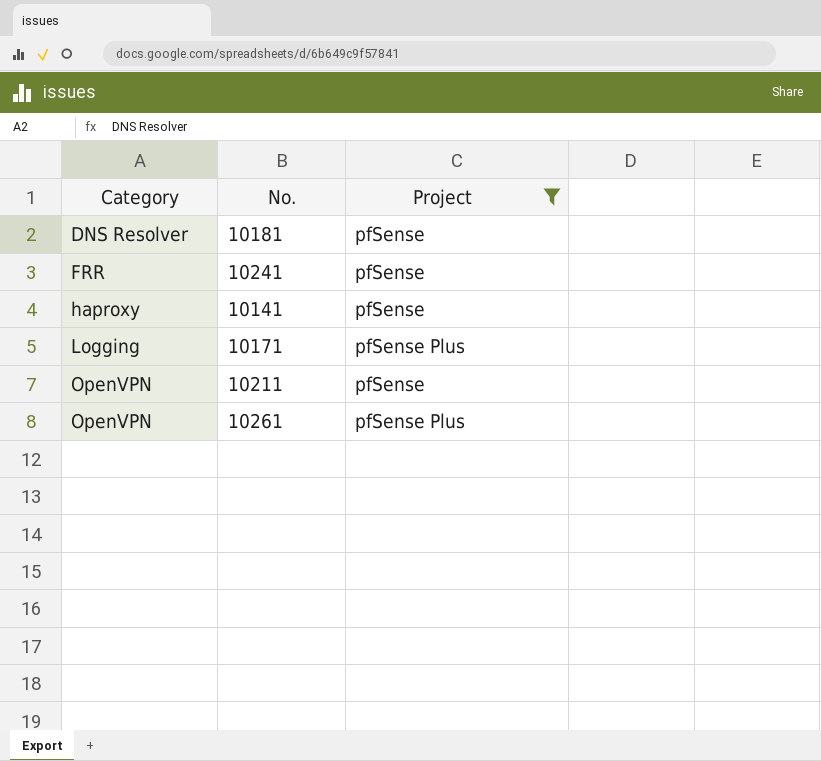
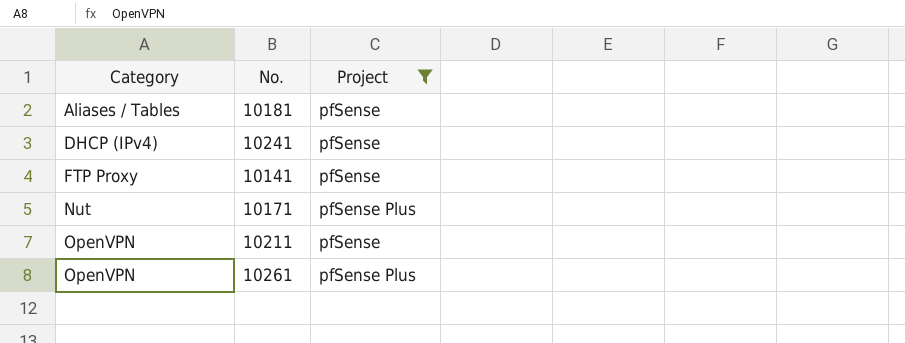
10181 | Category: DNS Resolver -> Aliases / Tables
10241 | Category: FRR -> DHCP (IPv4)
10141 | Category: haproxy -> FTP Proxy
10171 | Category: Logging -> Nut

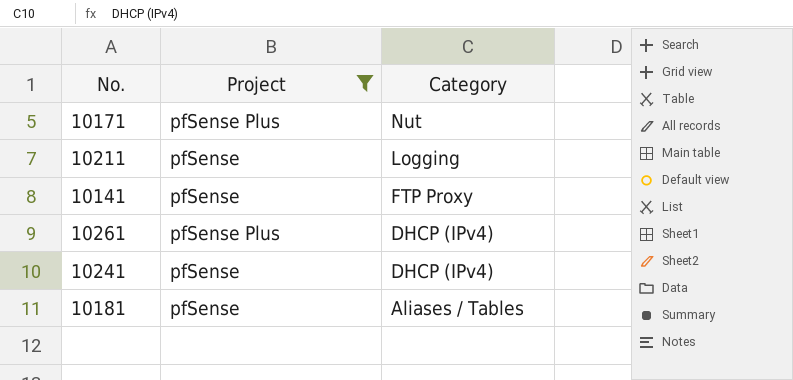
row order: Category ascending -> Category descending
column Category | position: 1 -> 3
10211 | Category: OpenVPN -> Logging
10261 | Category: OpenVPN -> DHCP (IPv4)

